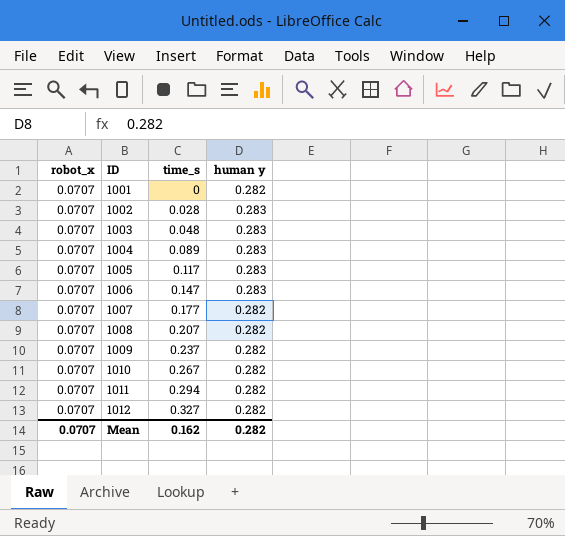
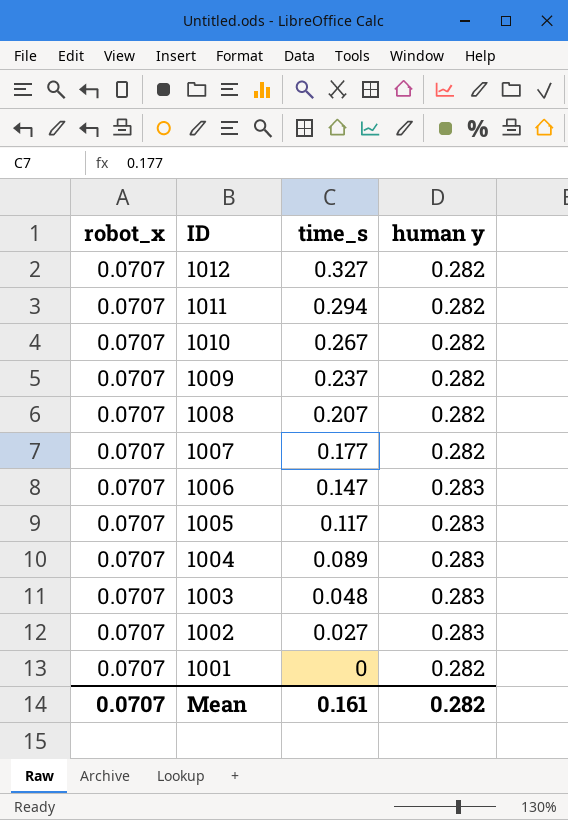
row order: ID ascending -> ID descending
1002 | time_s: 0.028 -> 0.027
Mean | time_s: 0.162 -> 0.161

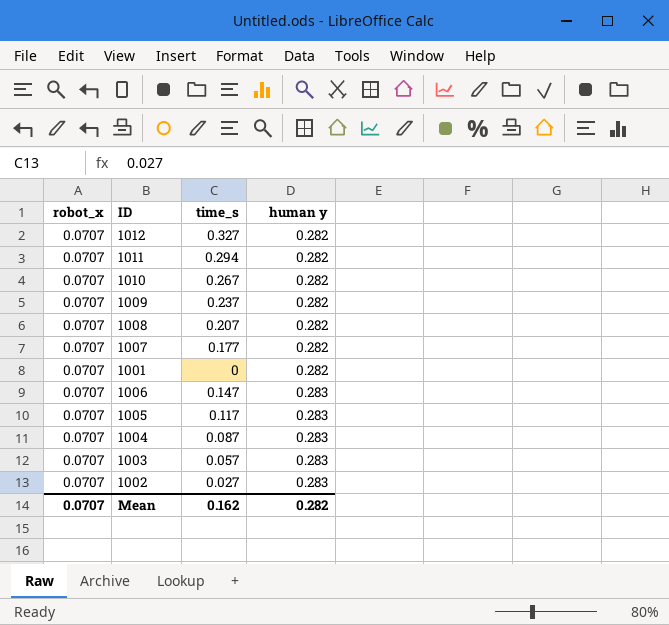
row order: ID descending -> human y ascending
1004 | time_s: 0.089 -> 0.087
1003 | time_s: 0.048 -> 0.057
Mean | time_s: 0.161 -> 0.162

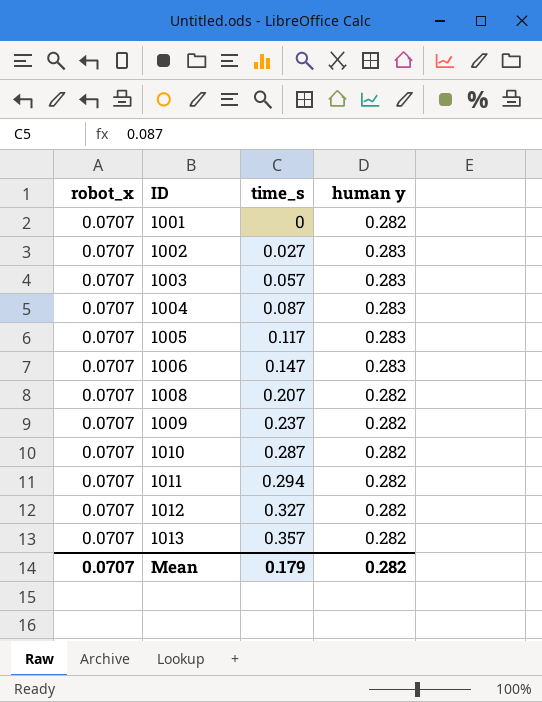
row order: human y ascending -> ID ascending
row 1007: 0.0707 | 0.177 | 0.282 -> none
1010 | time_s: 0.267 -> 0.287
row 1013: none -> 0.0707 | 0.357 | 0.282
Mean | time_s: 0.162 -> 0.179

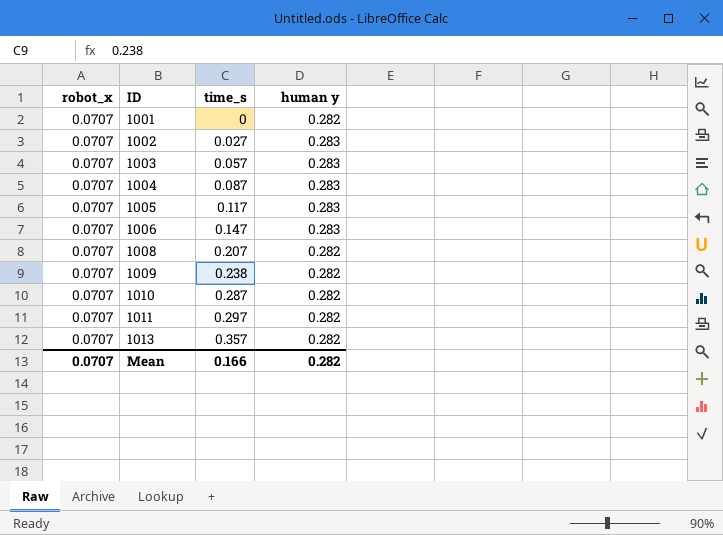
row 1012: 0.0707 | 0.327 | 0.282 -> none
1009 | time_s: 0.237 -> 0.238
1011 | time_s: 0.294 -> 0.297
Mean | time_s: 0.179 -> 0.166

